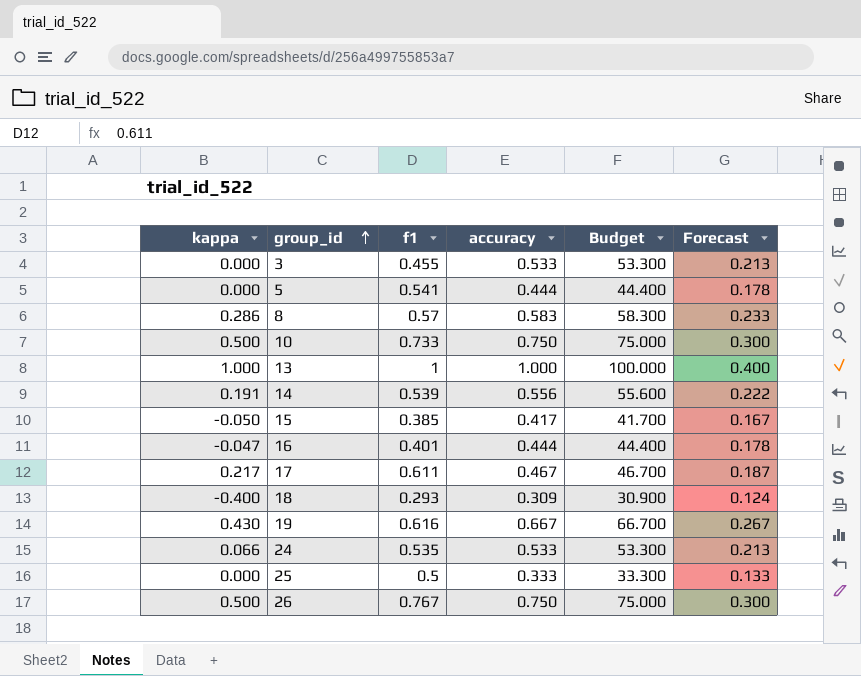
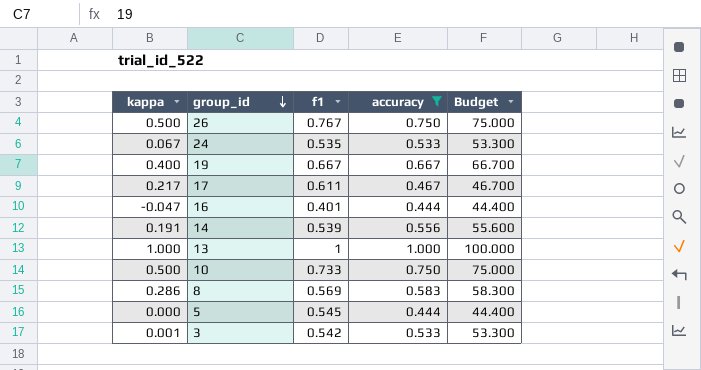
filter: none -> accuracy >= 0.444
row order: group_id ascending -> group_id descending
column Forecast | formula: [accuracy] * 0.4 -> none
24 | kappa: 0.066 -> 0.067
19 | kappa: 0.430 -> 0.400
19 | f1: 0.616 -> 0.667
8 | f1: 0.57 -> 0.569
5 | f1: 0.541 -> 0.545
3 | kappa: 0.000 -> 0.001
3 | f1: 0.455 -> 0.542

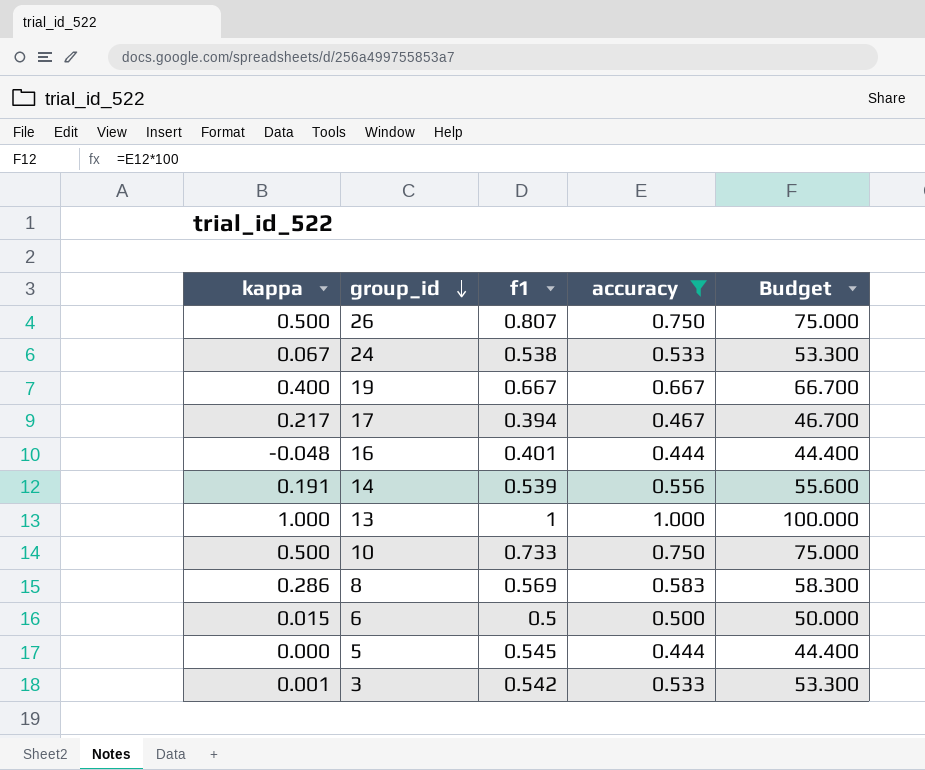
26 | f1: 0.767 -> 0.807
24 | f1: 0.535 -> 0.538
17 | f1: 0.611 -> 0.394
16 | kappa: -0.047 -> -0.048
row 6: none -> 0.015 | 0.5 | 0.500 | 50.000

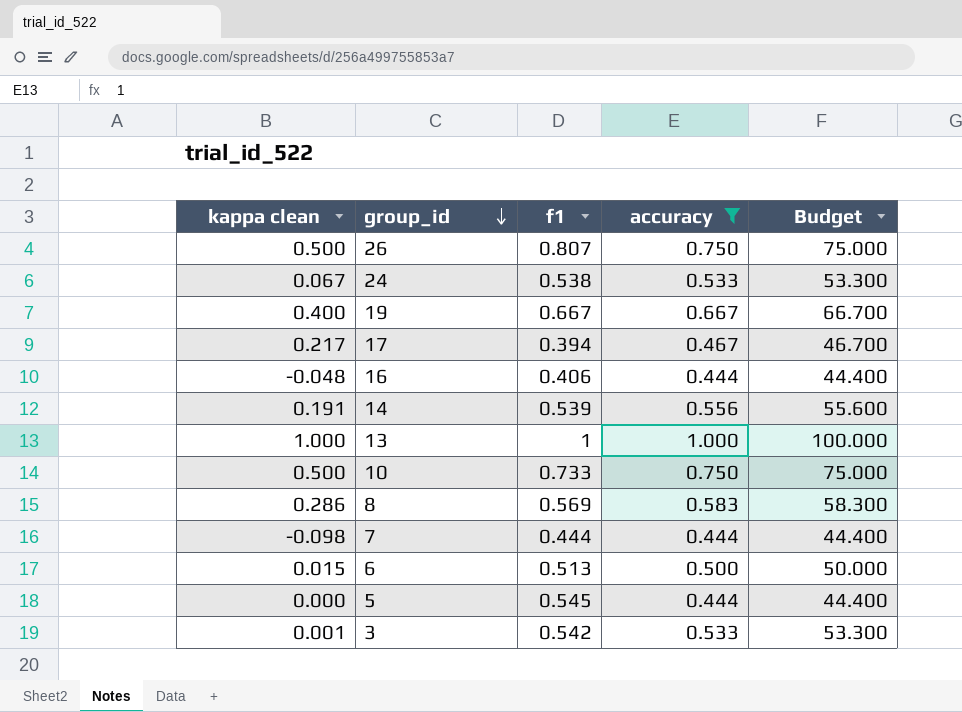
column name: kappa -> kappa clean
16 | f1: 0.401 -> 0.406
row 7: none -> -0.098 | 0.444 | 0.444 | 44.400
6 | f1: 0.5 -> 0.513

